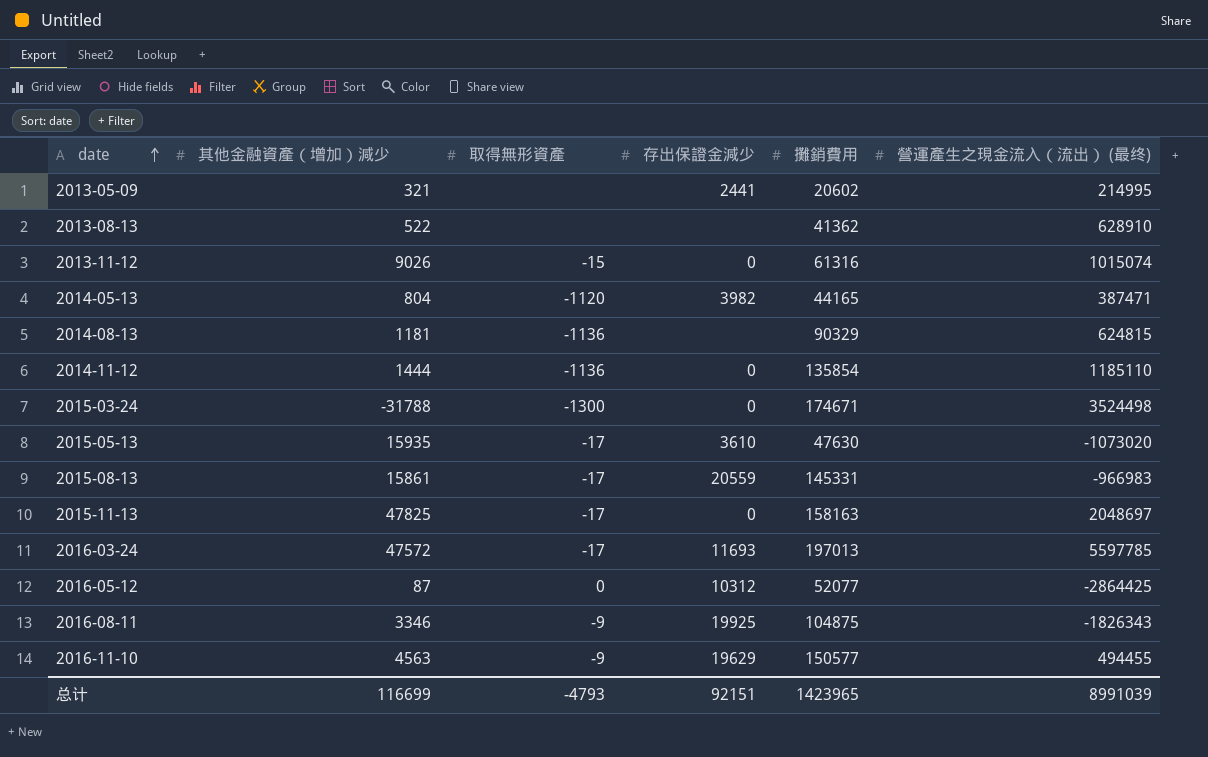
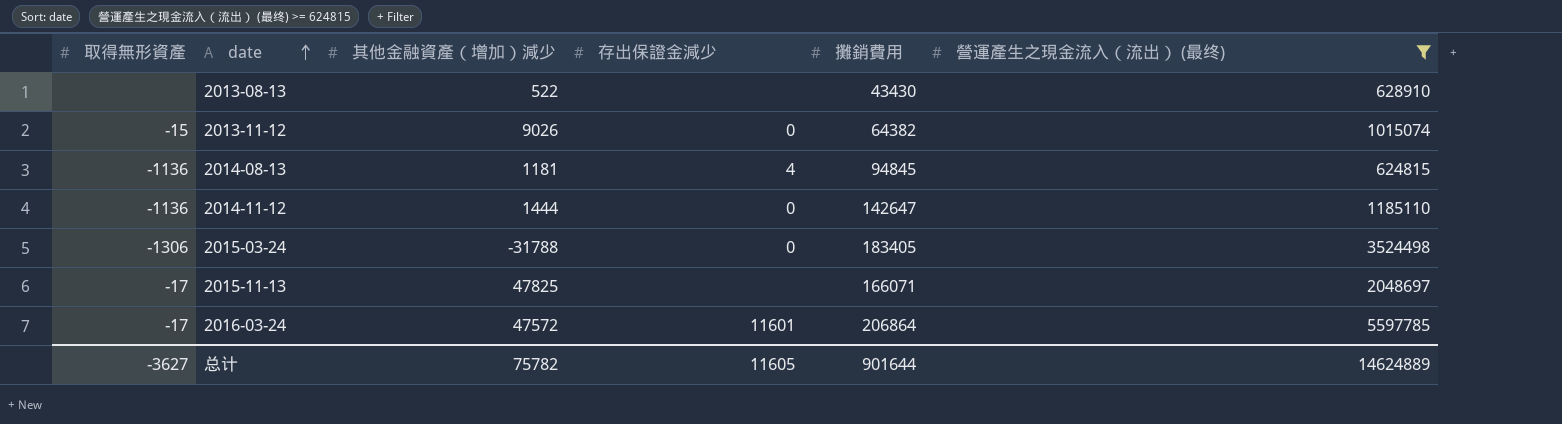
filter: none -> 營運產生之現金流入（流出） (最终) >= 624815
column 取得無形資產 | position: 3 -> 1
2013-08-13 | 攤銷費用: 41362 -> 43430
2013-11-12 | 攤銷費用: 61316 -> 64382
2014-08-13 | 存出保證金減少: none -> 4
2014-08-13 | 攤銷費用: 90329 -> 94845
2014-11-12 | 攤銷費用: 135854 -> 142647
2015-03-24 | 取得無形資產: -1300 -> -1306
2015-03-24 | 攤銷費用: 174671 -> 183405
2015-11-13 | 存出保證金減少: 0 -> none
2015-11-13 | 攤銷費用: 158163 -> 166071
2016-03-24 | 存出保證金減少: 11693 -> 11601
2016-03-24 | 攤銷費用: 197013 -> 206864
总计 | 取得無形資產: -4793 -> -3627
总计 | 其他金融資產（增加）減少: 116699 -> 75782
总计 | 存出保證金減少: 92151 -> 11605
总计 | 攤銷費用: 1423965 -> 901644
总计 | 營運產生之現金流入（流出） (最终): 8991039 -> 14624889

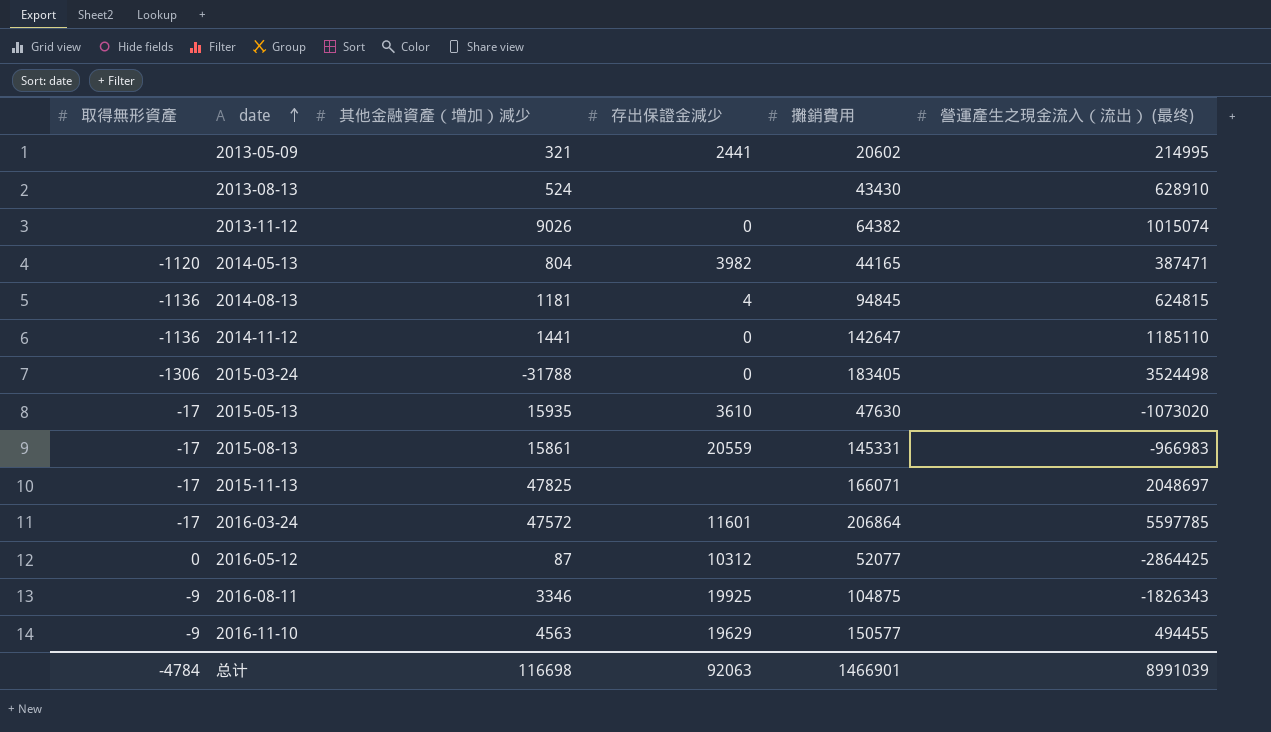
filter: 營運產生之現金流入（流出） (最终) >= 624815 -> none
2013-08-13 | 其他金融資產（增加）減少: 522 -> 524
2013-11-12 | 取得無形資產: -15 -> none
2014-11-12 | 其他金融資產（增加）減少: 1444 -> 1441
总计 | 取得無形資產: -3627 -> -4784
总计 | 其他金融資產（增加）減少: 75782 -> 116698
总计 | 存出保證金減少: 11605 -> 92063
总计 | 攤銷費用: 901644 -> 1466901
总计 | 營運產生之現金流入（流出） (最终): 14624889 -> 8991039

